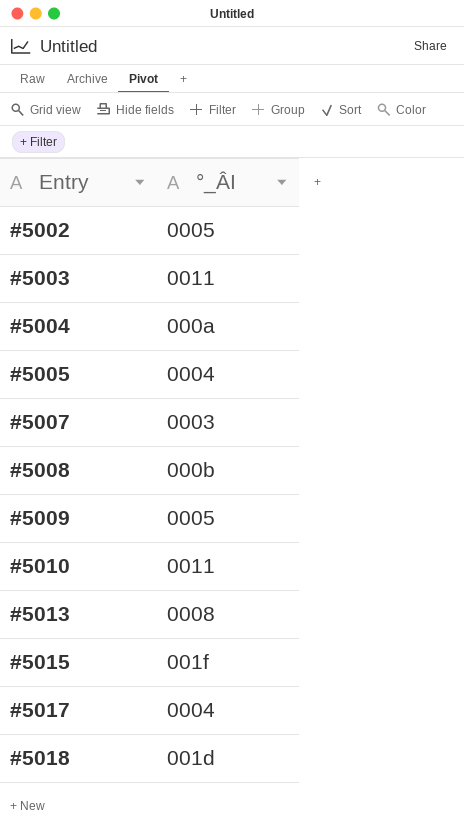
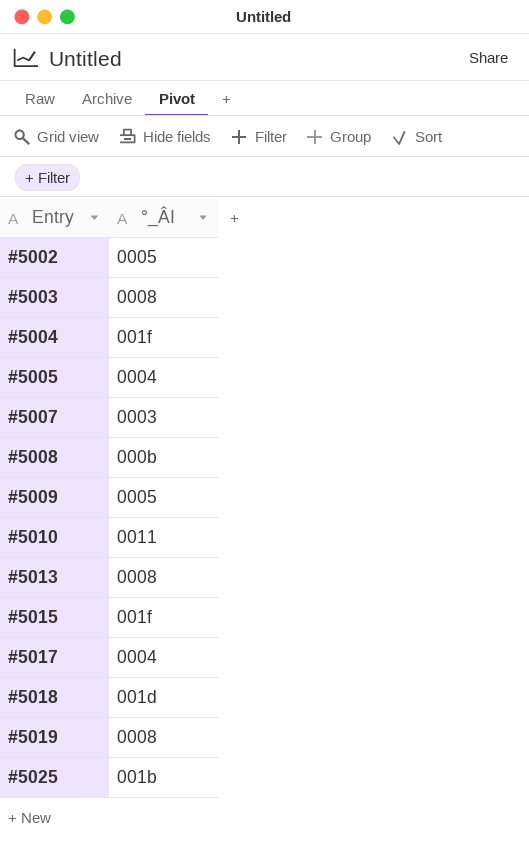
#5003 | °_ÂI: 0011 -> 0008
#5004 | °_ÂI: 000a -> 001f
row #5019: none -> 0008
row #5025: none -> 001b

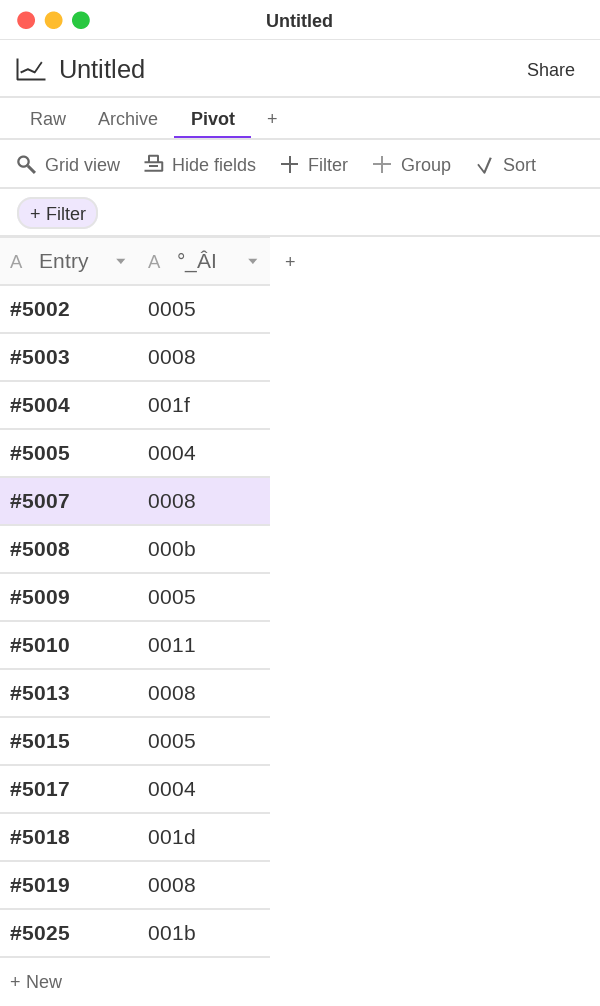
#5007 | °_ÂI: 0003 -> 0008
#5015 | °_ÂI: 001f -> 0005

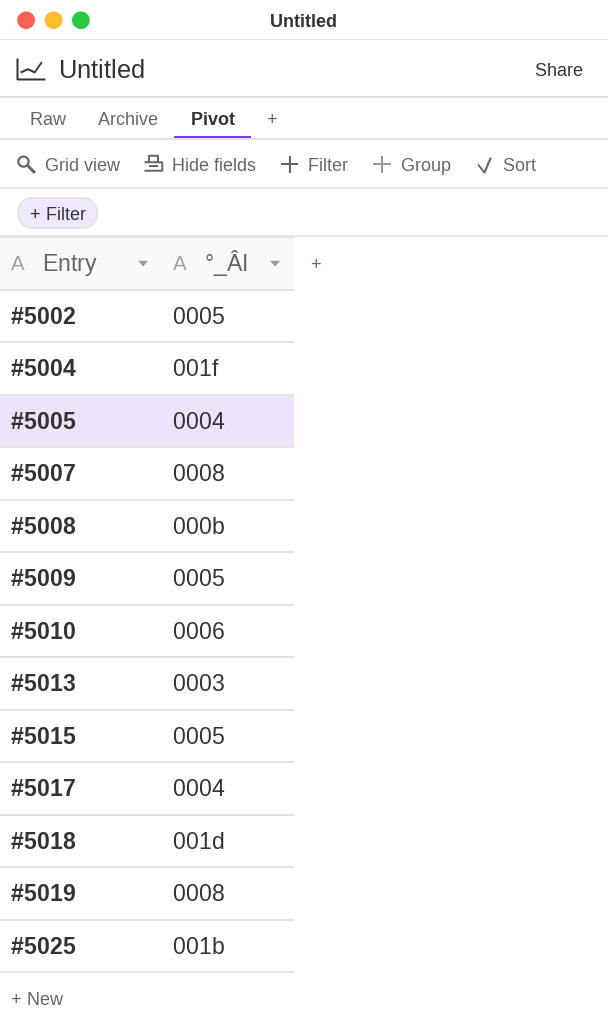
row #5003: 0008 -> none
#5010 | °_ÂI: 0011 -> 0006
#5013 | °_ÂI: 0008 -> 0003

